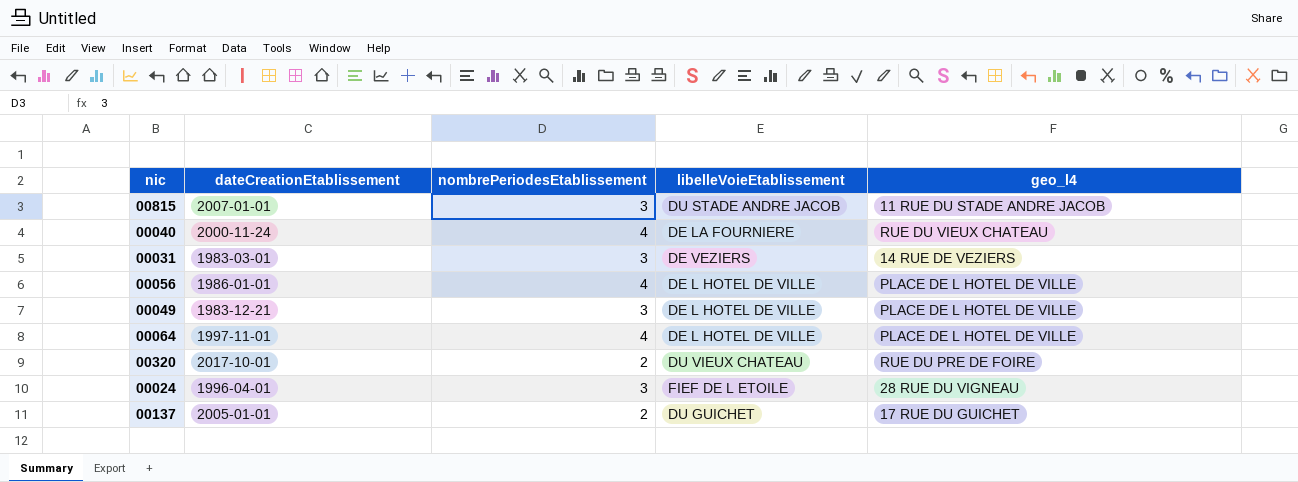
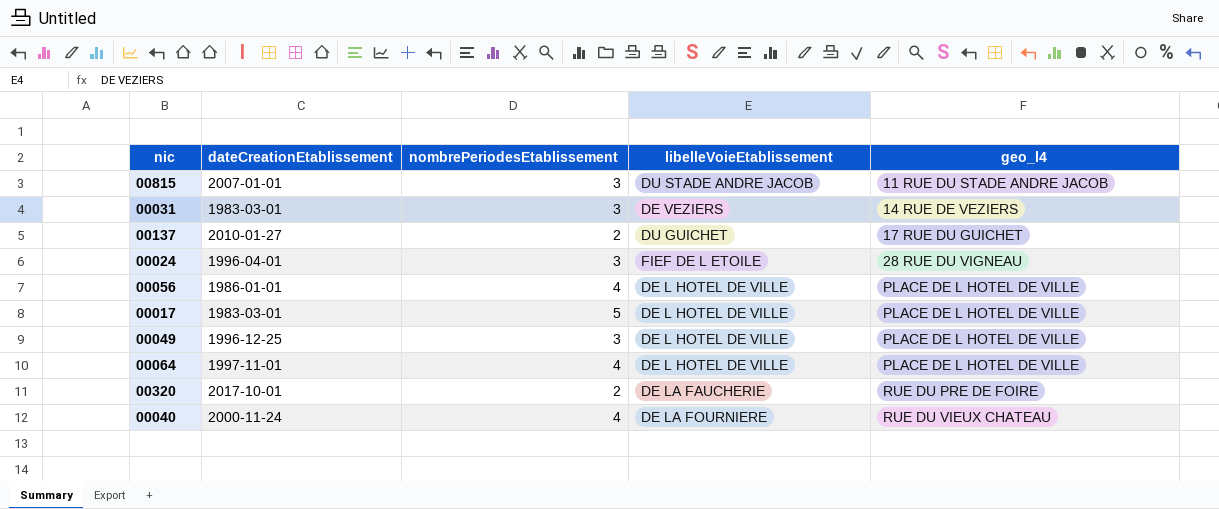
row order: none -> geo_l4 ascending
00137 | dateCreationEtablissement: 2005-01-01 -> 2010-01-27
row 00017: none -> 1983-03-01 | 5 | DE L HOTEL DE VILLE | PLACE DE L HOTEL DE VILLE
00049 | dateCreationEtablissement: 1983-12-21 -> 1996-12-25
00320 | libelleVoieEtablissement: DU VIEUX CHATEAU -> DE LA FAUCHERIE

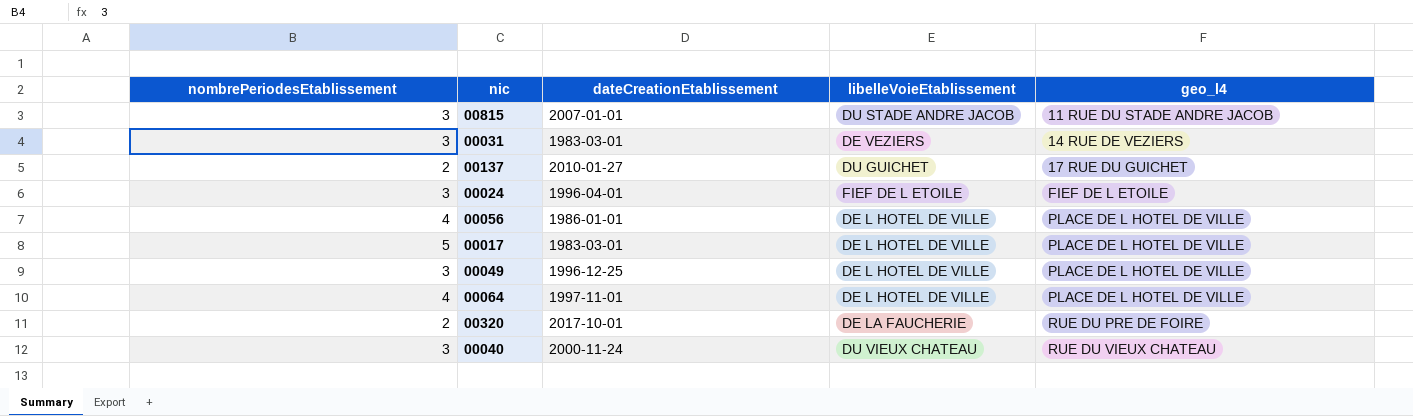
column nombrePeriodesEtablissement | position: 3 -> 1
00024 | geo_l4: 28 RUE DU VIGNEAU -> FIEF DE L ETOILE
00040 | nombrePeriodesEtablissement: 4 -> 3
00040 | libelleVoieEtablissement: DE LA FOURNIERE -> DU VIEUX CHATEAU

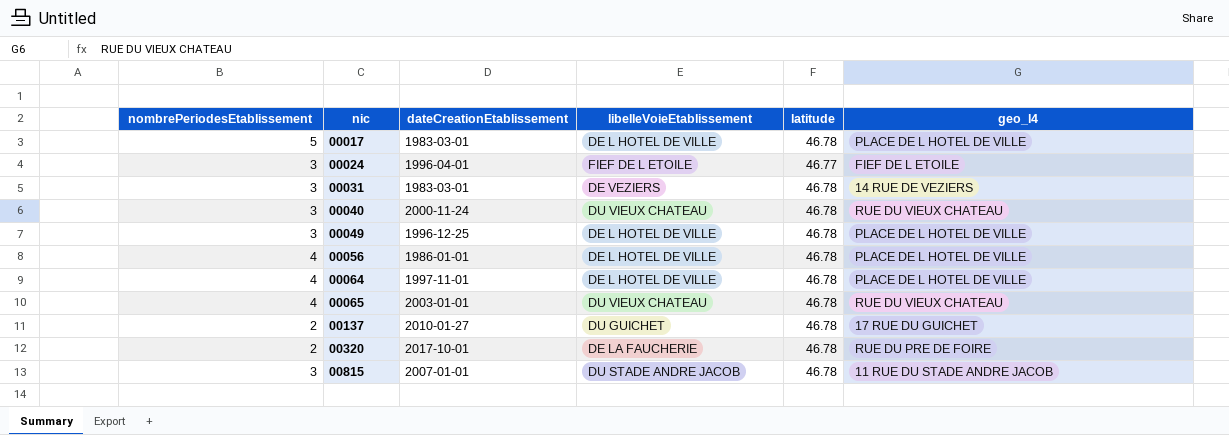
row order: geo_l4 ascending -> nic ascending
column latitude | position: none -> 5
row 00065: none -> 4 | 2003-01-01 | DU VIEUX CHATEAU | 46.78 | RUE DU VIEUX CHATEAU

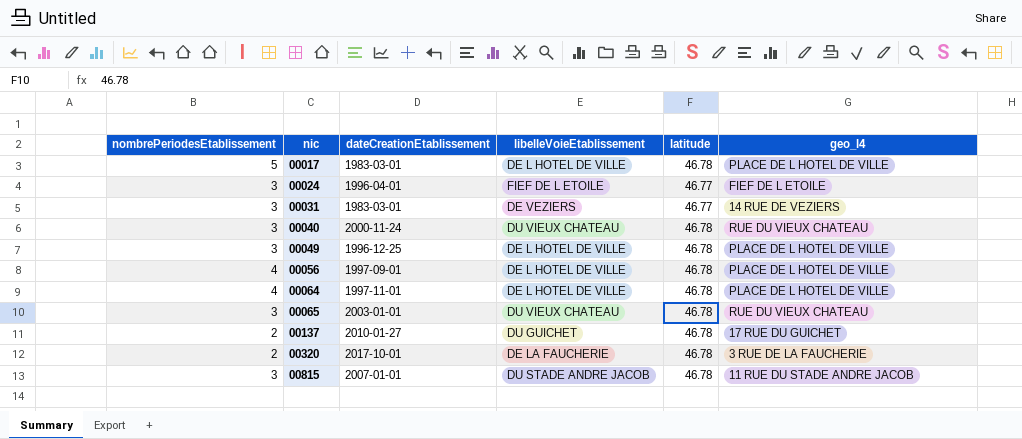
00031 | latitude: 46.78 -> 46.77
00056 | dateCreationEtablissement: 1986-01-01 -> 1997-09-01
00065 | nombrePeriodesEtablissement: 4 -> 3
00320 | geo_l4: RUE DU PRE DE FOIRE -> 3 RUE DE LA FAUCHERIE

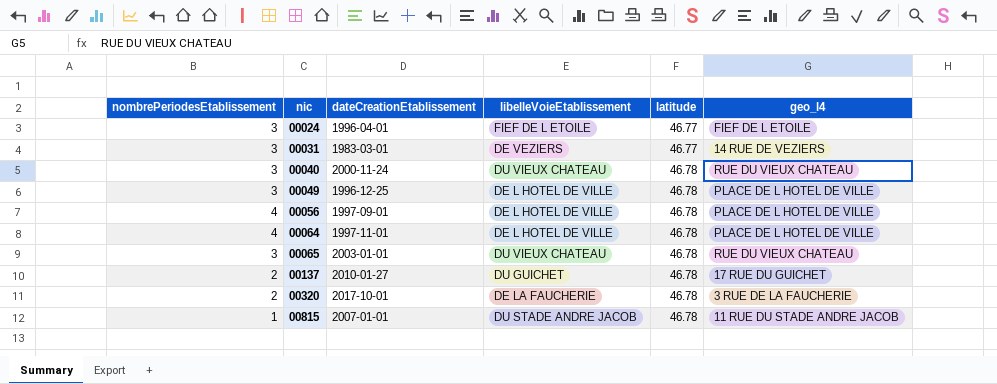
row 00017: 5 | 1983-03-01 | DE L HOTEL DE VILLE | 46.78 | PLACE DE L HOTEL DE VILLE -> none
00815 | nombrePeriodesEtablissement: 3 -> 1

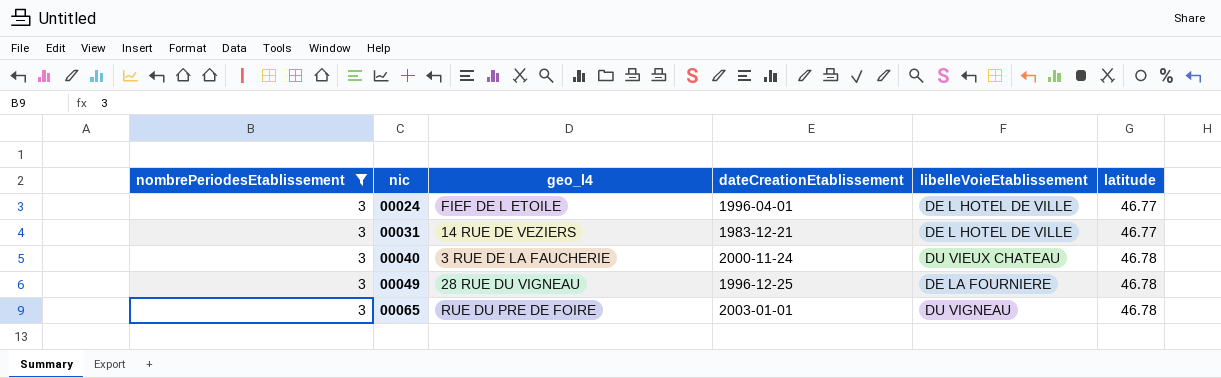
filter: none -> nombrePeriodesEtablissement = 3
column geo_l4 | position: 6 -> 3
00024 | libelleVoieEtablissement: FIEF DE L ETOILE -> DE L HOTEL DE VILLE
00031 | dateCreationEtablissement: 1983-03-01 -> 1983-12-21
00031 | libelleVoieEtablissement: DE VEZIERS -> DE L HOTEL DE VILLE
00040 | geo_l4: RUE DU VIEUX CHATEAU -> 3 RUE DE LA FAUCHERIE
00049 | geo_l4: PLACE DE L HOTEL DE VILLE -> 28 RUE DU VIGNEAU
00049 | libelleVoieEtablissement: DE L HOTEL DE VILLE -> DE LA FOURNIERE
00065 | geo_l4: RUE DU VIEUX CHATEAU -> RUE DU PRE DE FOIRE
00065 | libelleVoieEtablissement: DU VIEUX CHATEAU -> DU VIGNEAU

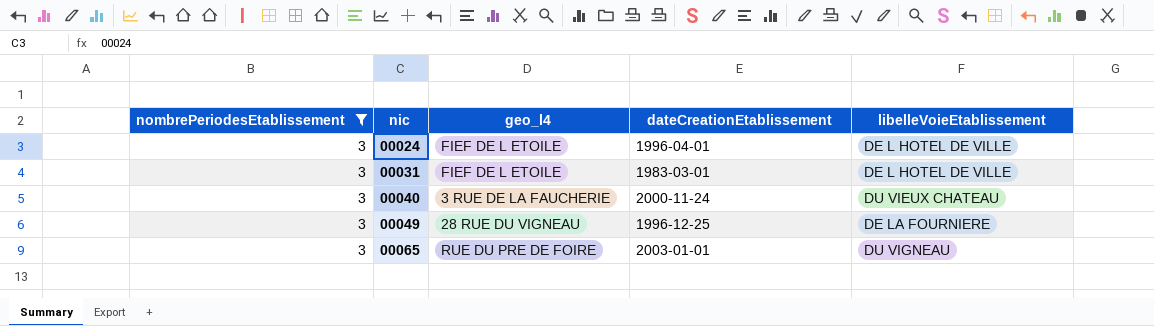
column latitude | position: 6 -> none
00031 | geo_l4: 14 RUE DE VEZIERS -> FIEF DE L ETOILE
00031 | dateCreationEtablissement: 1983-12-21 -> 1983-03-01

